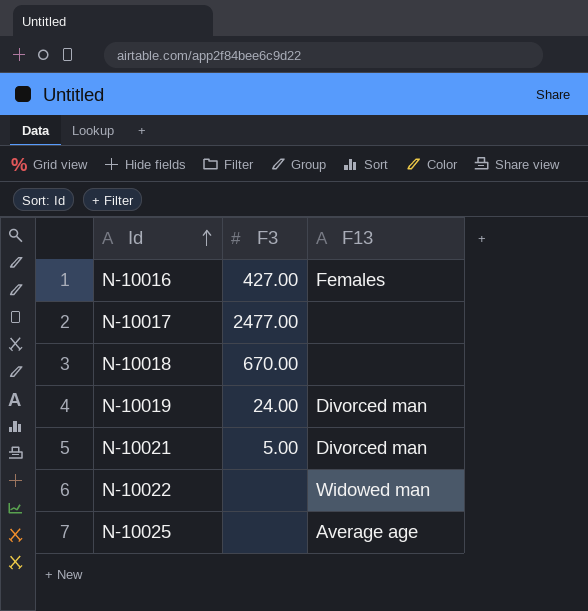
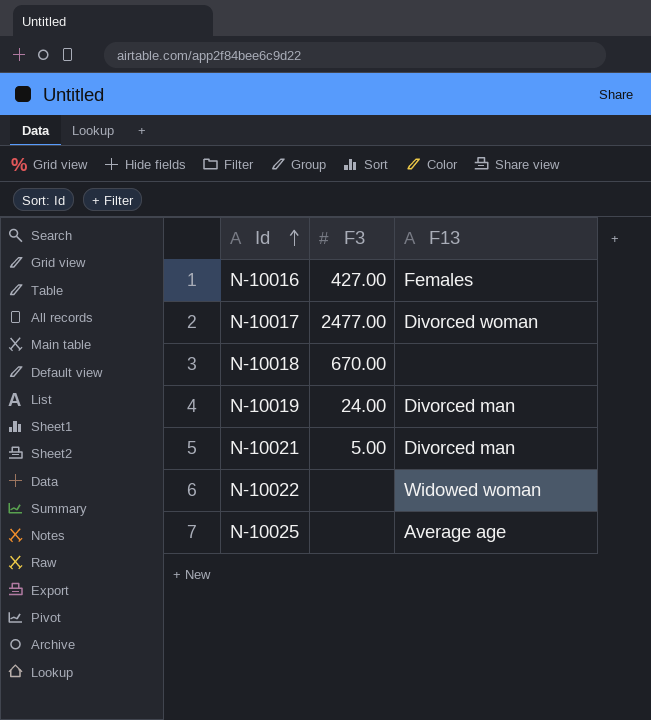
N-10017 | F13: none -> Divorced woman
N-10022 | F13: Widowed man -> Widowed woman

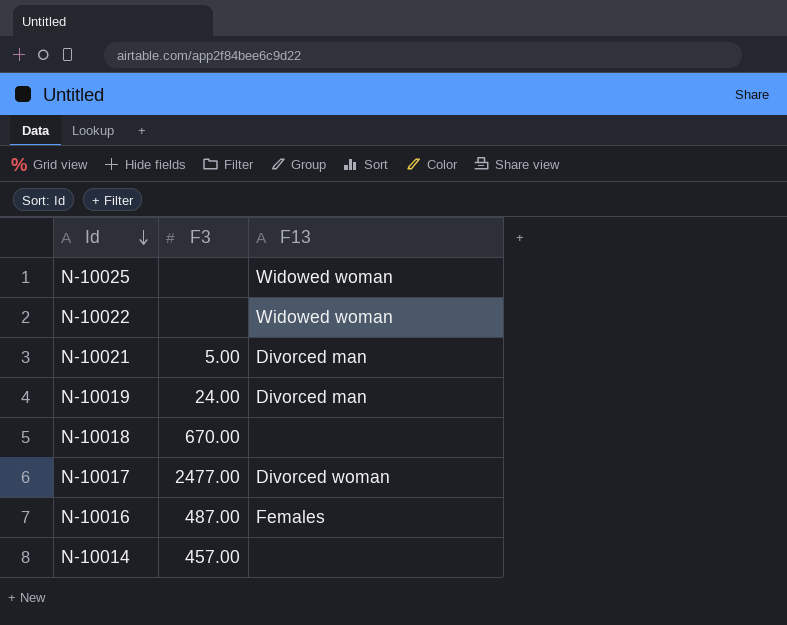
row order: Id ascending -> Id descending
N-10025 | F13: Average age -> Widowed woman
N-10016 | F3: 427.00 -> 487.00
row N-10014: none -> 457.00 | none

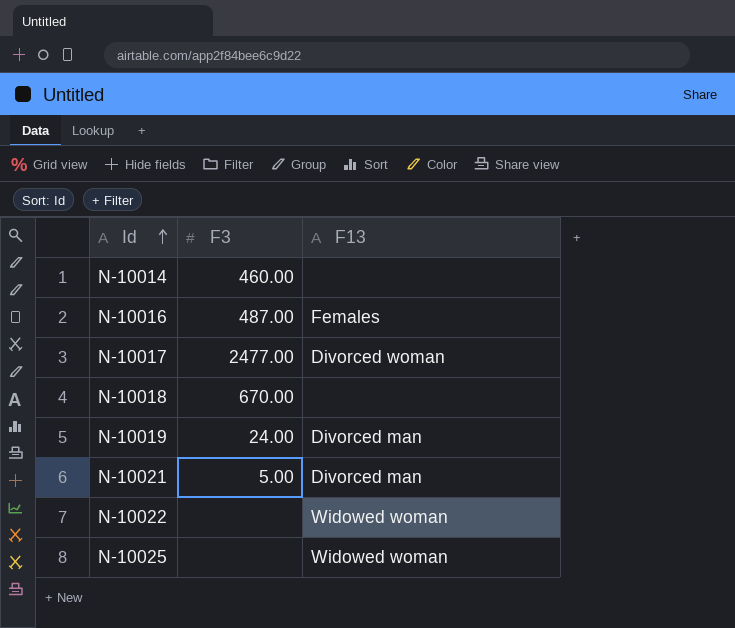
row order: Id descending -> Id ascending
N-10014 | F3: 457.00 -> 460.00

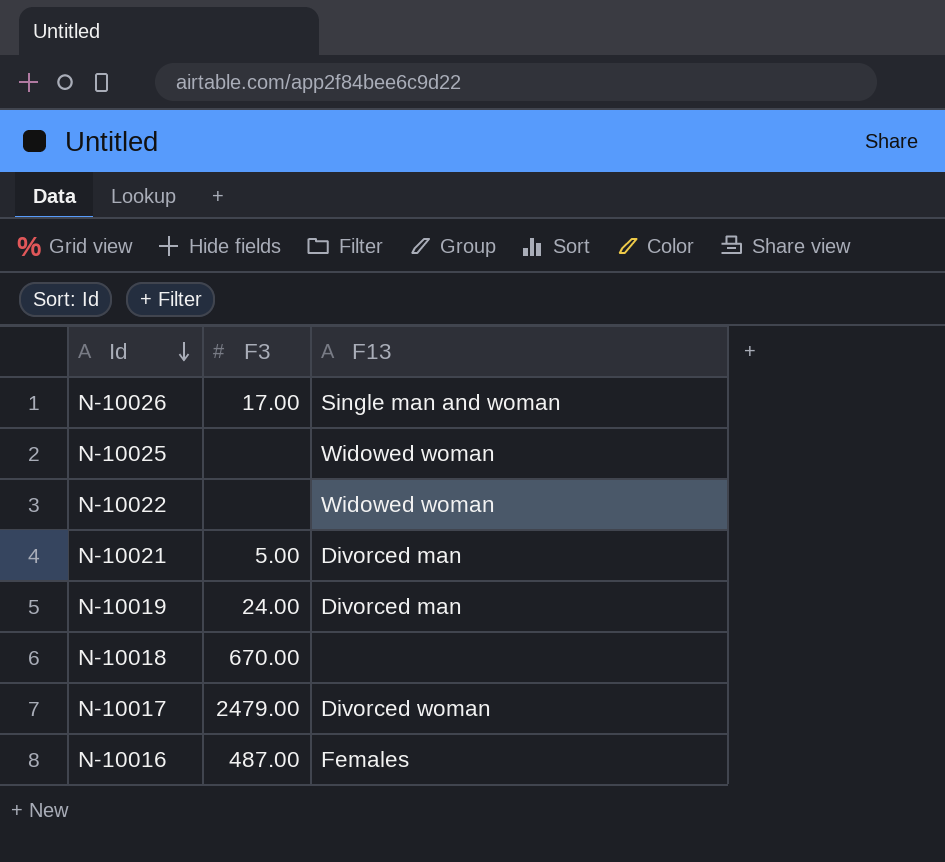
row order: Id ascending -> Id descending
row N-10014: 460.00 | none -> none
row N-10026: none -> 17.00 | Single man and woman
N-10017 | F3: 2477.00 -> 2479.00

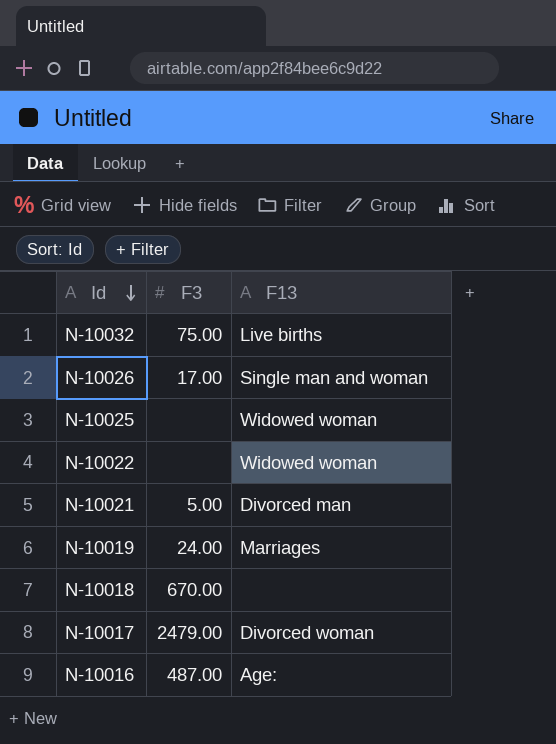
row N-10032: none -> 75.00 | Live births
N-10019 | F13: Divorced man -> Marriages
N-10016 | F13: Females -> Age:

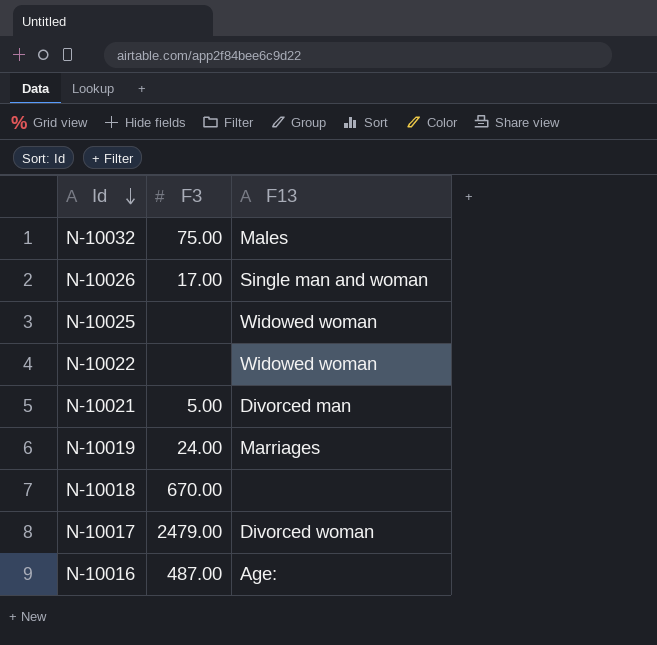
N-10032 | F13: Live births -> Males

